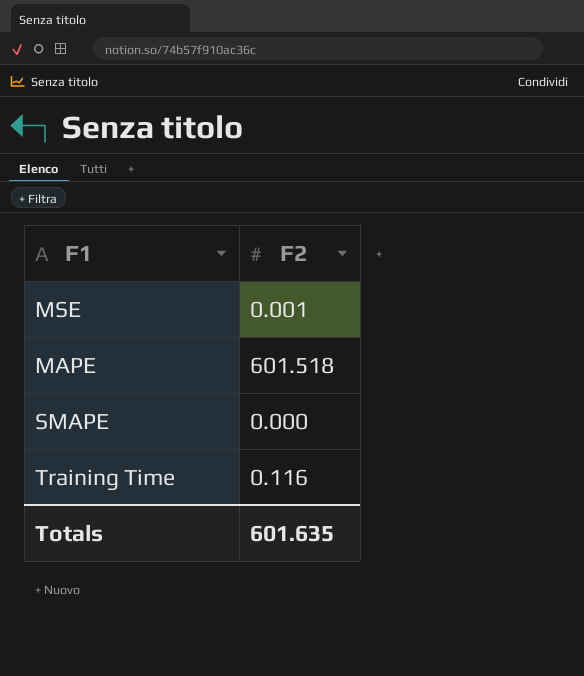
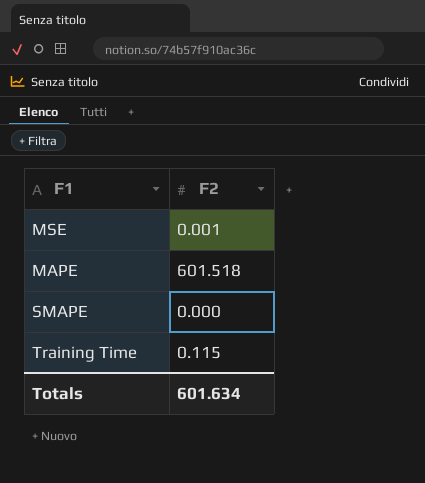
Training Time | F2: 0.116 -> 0.115
Totals | F2: 601.635 -> 601.634

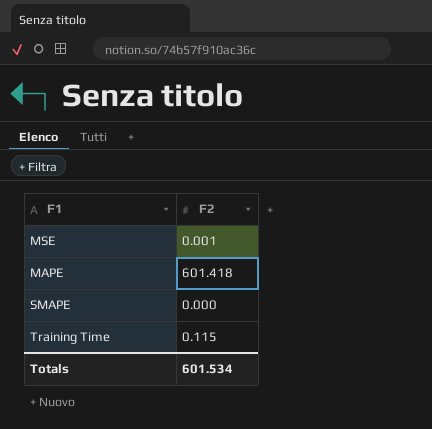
MAPE | F2: 601.518 -> 601.418
Totals | F2: 601.634 -> 601.534

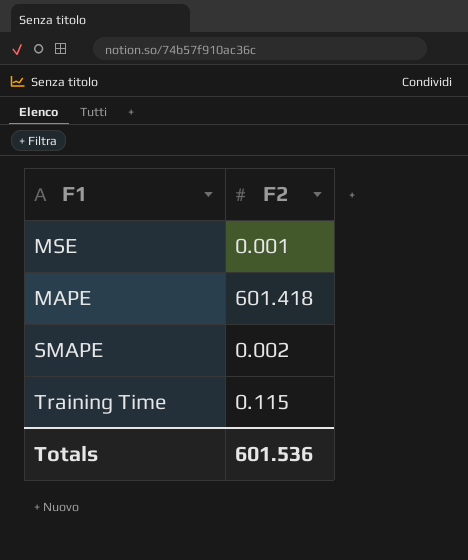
SMAPE | F2: 0.000 -> 0.002
Totals | F2: 601.534 -> 601.536

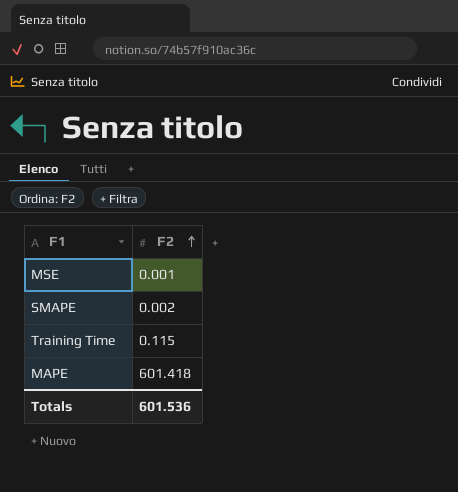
row order: none -> F2 ascending

